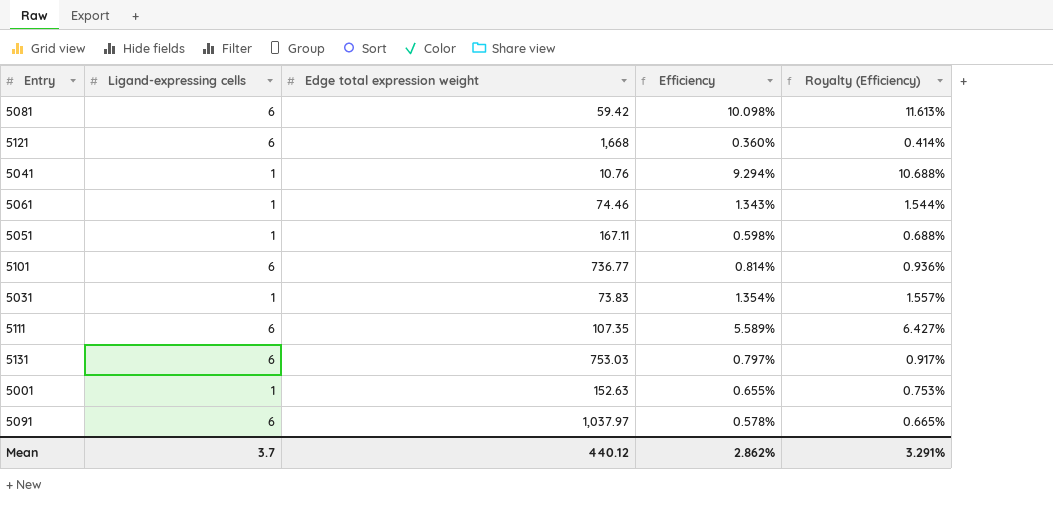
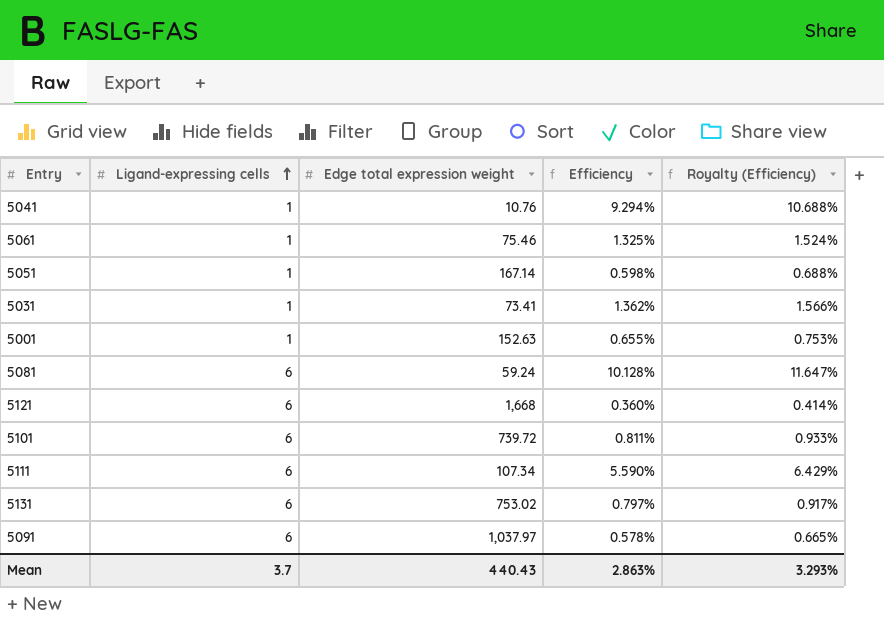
row order: none -> Ligand-expressing cells ascending
5061 | Edge total expression weight: 74.46 -> 75.46
5061 | Efficiency: 1.343% -> 1.325%
5061 | Royalty (Efficiency): 1.544% -> 1.524%
5051 | Edge total expression weight: 167.11 -> 167.14
5031 | Edge total expression weight: 73.83 -> 73.41
5031 | Efficiency: 1.354% -> 1.362%
5031 | Royalty (Efficiency): 1.557% -> 1.566%
5081 | Edge total expression weight: 59.42 -> 59.24
5081 | Efficiency: 10.098% -> 10.128%
5081 | Royalty (Efficiency): 11.613% -> 11.647%
5101 | Edge total expression weight: 736.77 -> 739.72
5101 | Efficiency: 0.814% -> 0.811%
5101 | Royalty (Efficiency): 0.936% -> 0.933%
5111 | Edge total expression weight: 107.35 -> 107.34
5111 | Efficiency: 5.589% -> 5.590%
5111 | Royalty (Efficiency): 6.427% -> 6.429%
5131 | Edge total expression weight: 753.03 -> 753.02
Mean | Edge total expression weight: 440.12 -> 440.43
Mean | Efficiency: 2.862% -> 2.863%
Mean | Royalty (Efficiency): 3.291% -> 3.293%

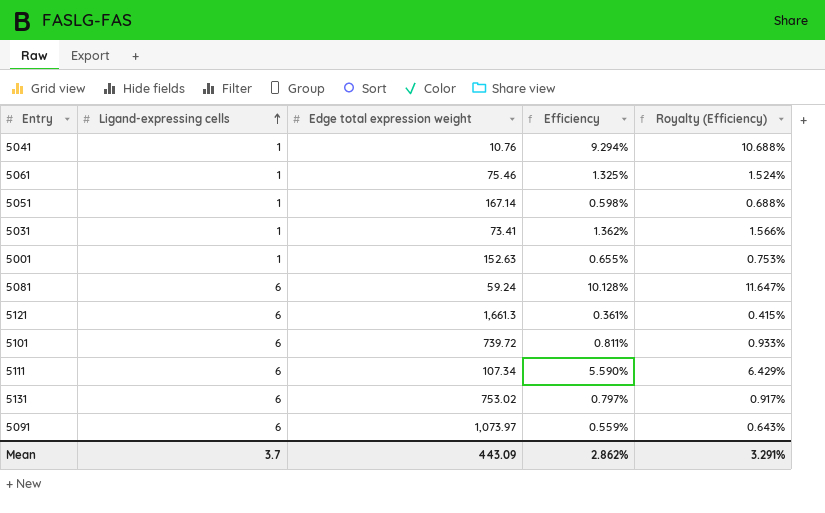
5121 | Edge total expression weight: 1,668 -> 1,661.3
5121 | Efficiency: 0.360% -> 0.361%
5121 | Royalty (Efficiency): 0.414% -> 0.415%
5091 | Edge total expression weight: 1,037.97 -> 1,073.97
5091 | Efficiency: 0.578% -> 0.559%
5091 | Royalty (Efficiency): 0.665% -> 0.643%
Mean | Edge total expression weight: 440.43 -> 443.09
Mean | Efficiency: 2.863% -> 2.862%
Mean | Royalty (Efficiency): 3.293% -> 3.291%

